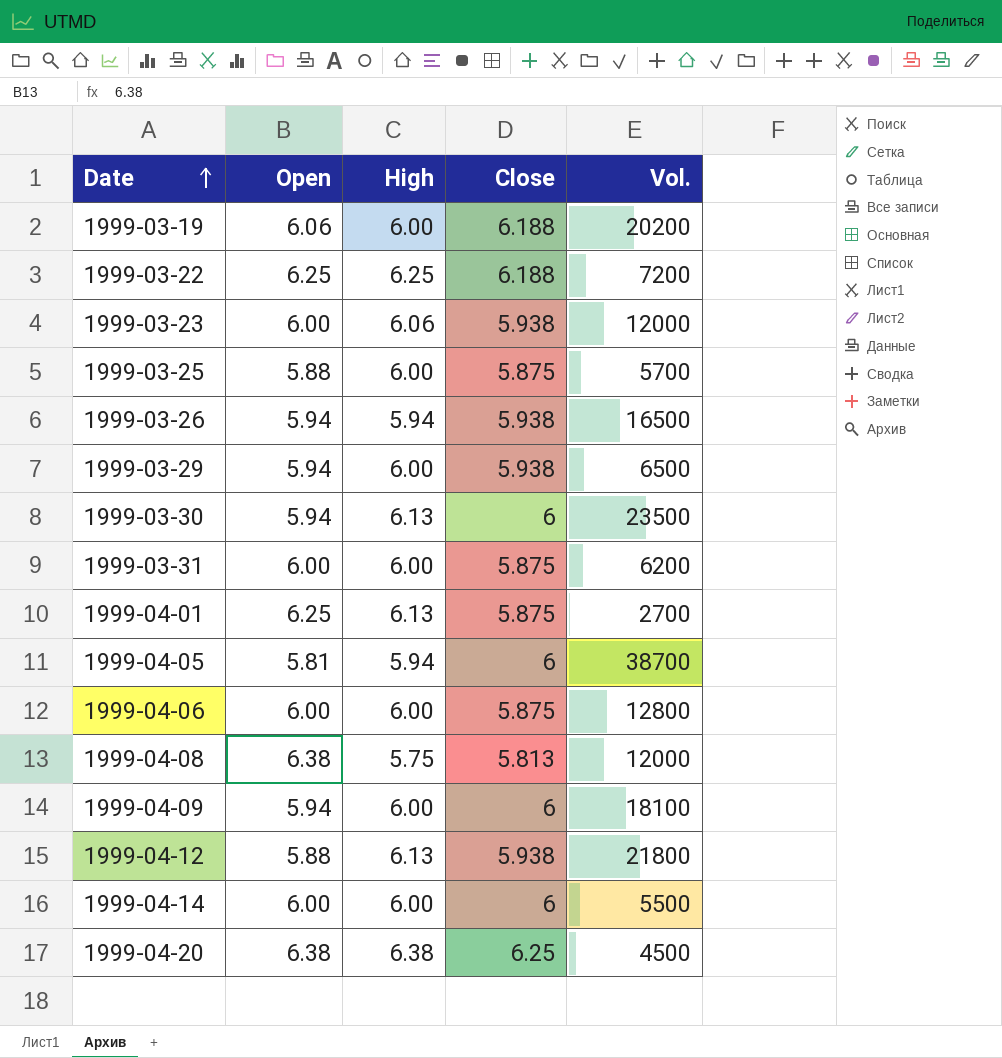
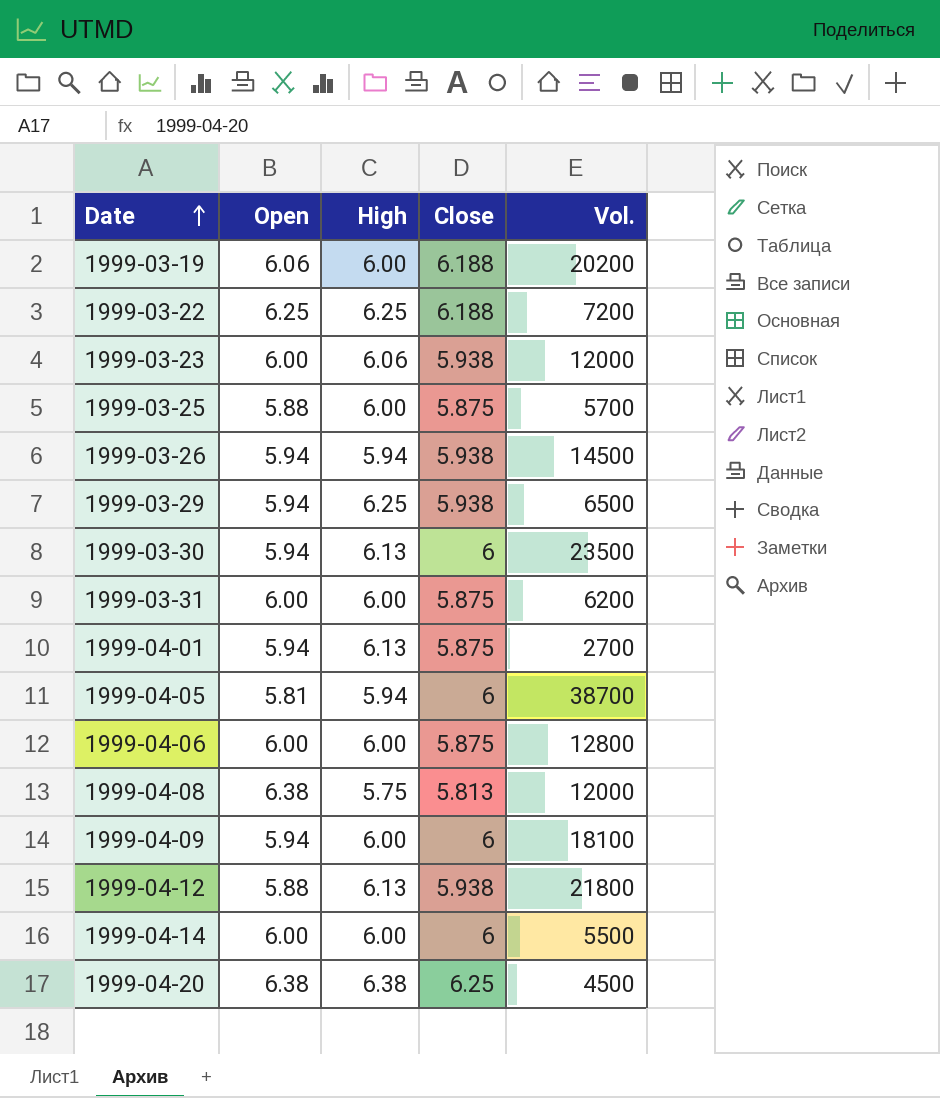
1999-03-26 | Vol.: 16500 -> 14500
1999-03-29 | High: 6.00 -> 6.25
1999-04-01 | Open: 6.25 -> 5.94

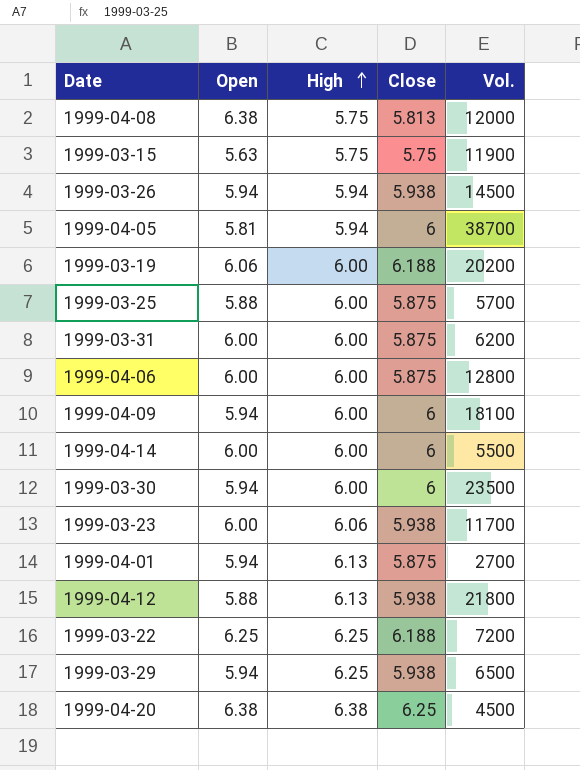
row order: Date ascending -> High ascending
row 1999-03-15: none -> 5.63 | 5.75 | 5.75 | 11900
1999-03-30 | High: 6.13 -> 6.00
1999-03-23 | Vol.: 12000 -> 11700

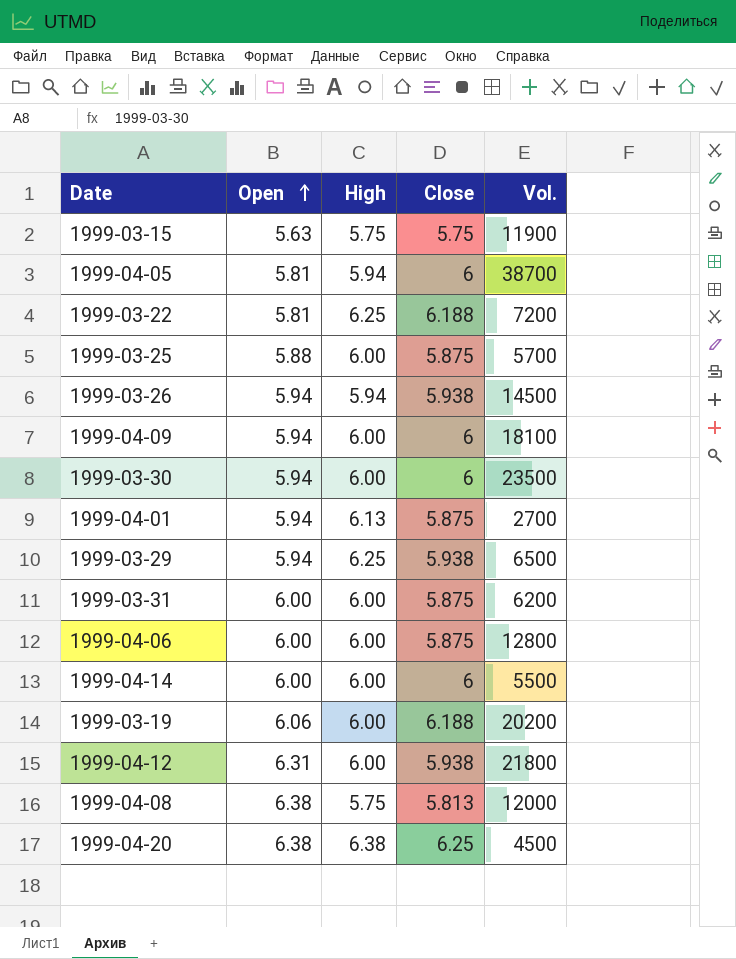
row order: High ascending -> Open ascending
row 1999-03-23: 6.00 | 6.06 | 5.938 | 11700 -> none
1999-03-22 | Open: 6.25 -> 5.81
1999-04-12 | Open: 5.88 -> 6.31
1999-04-12 | High: 6.13 -> 6.00

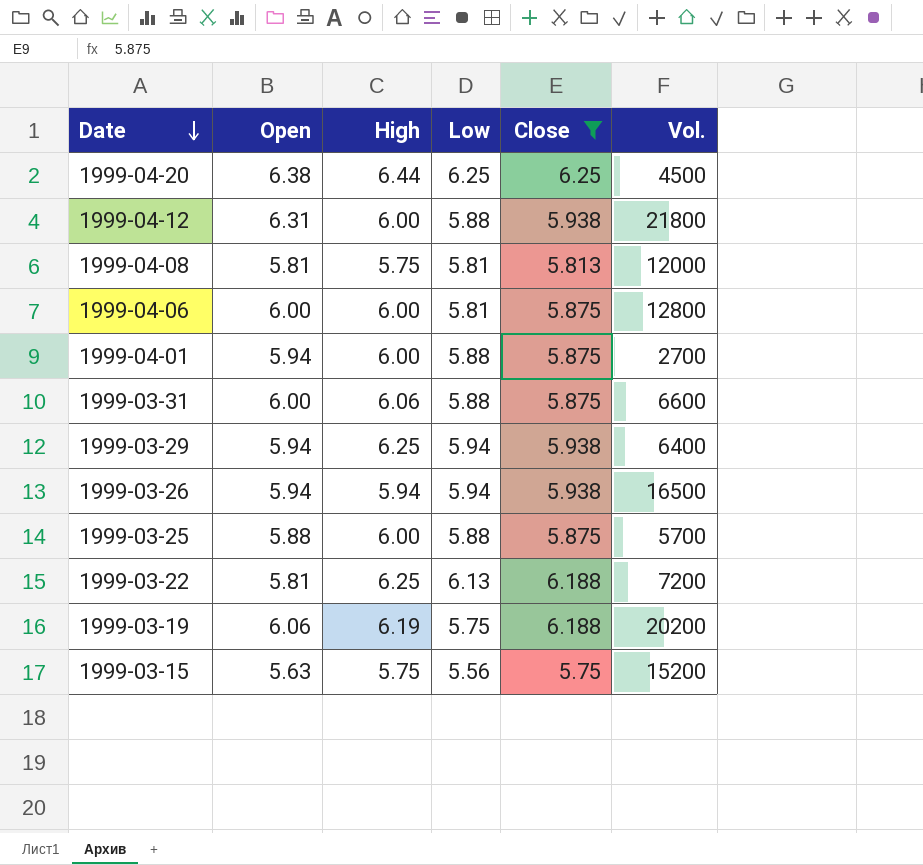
filter: none -> Close != 6
row order: Open ascending -> Date descending
column Low | position: none -> 4
1999-04-20 | High: 6.38 -> 6.44
1999-04-08 | Open: 6.38 -> 5.81
1999-04-01 | High: 6.13 -> 6.00
1999-03-31 | High: 6.00 -> 6.06
1999-03-31 | Vol.: 6200 -> 6600
1999-03-29 | Vol.: 6500 -> 6400
1999-03-26 | Vol.: 14500 -> 16500
1999-03-19 | High: 6.00 -> 6.19
1999-03-15 | Vol.: 11900 -> 15200

